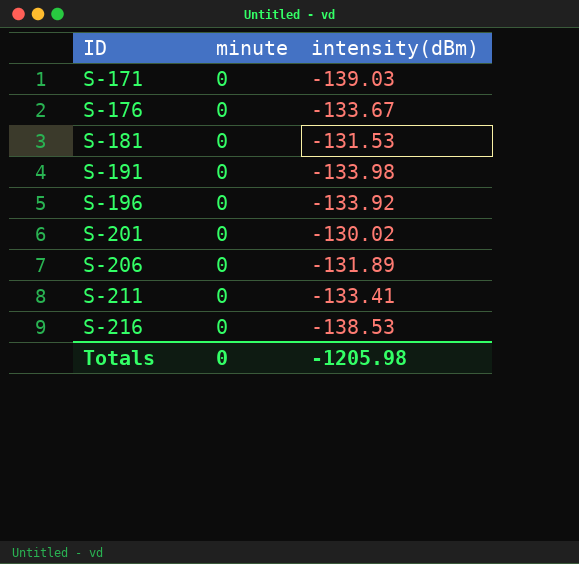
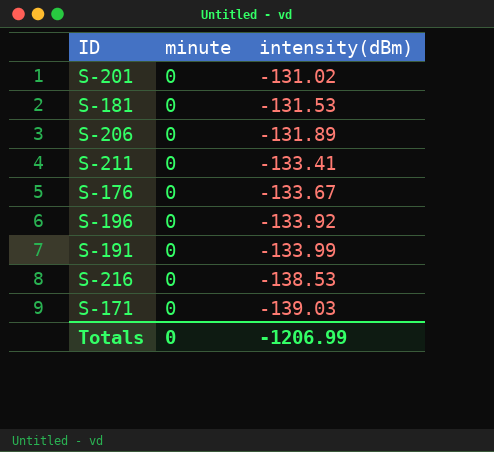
row order: ID ascending -> intensity(dBm) descending
S-201 | intensity(dBm): -130.02 -> -131.02
S-191 | intensity(dBm): -133.98 -> -133.99
Totals | intensity(dBm): -1205.98 -> -1206.99

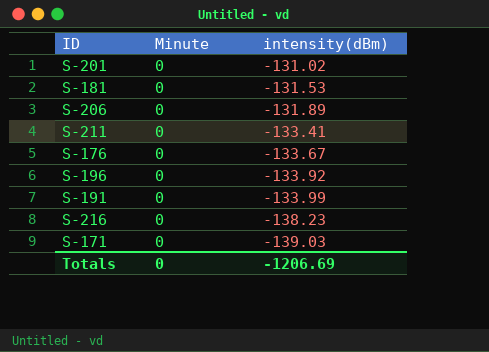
column name: minute -> Minute
S-216 | intensity(dBm): -138.53 -> -138.23
Totals | intensity(dBm): -1206.99 -> -1206.69

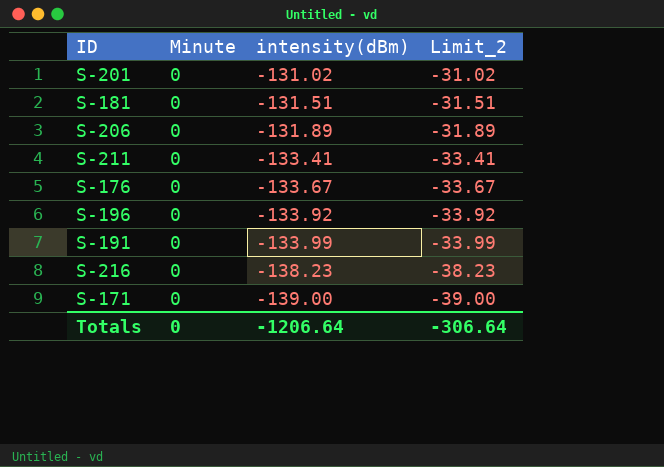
column Limit_2 | formula: none -> [intensity(dBm)] + 100
S-181 | intensity(dBm): -131.53 -> -131.51
S-171 | intensity(dBm): -139.03 -> -139.00
Totals | intensity(dBm): -1206.69 -> -1206.64

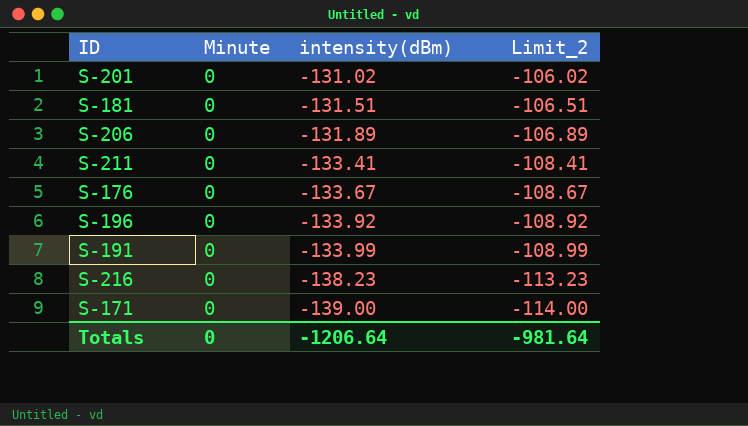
column Limit_2 | formula: [intensity(dBm)] + 100 -> [intensity(dBm)] + 25
Totals | Limit_2: -306.64 -> -981.64

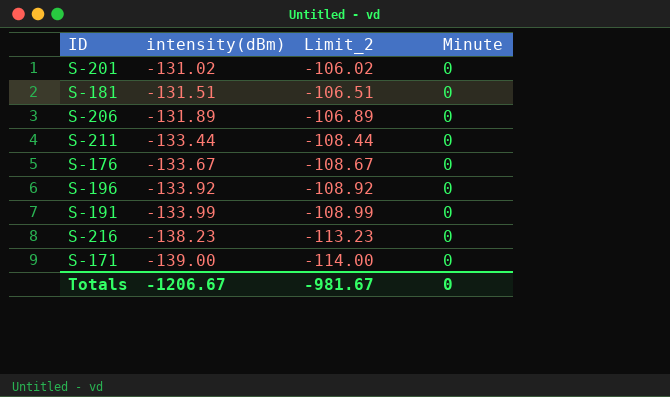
column Minute | position: 2 -> 4
S-211 | intensity(dBm): -133.41 -> -133.44
S-211 | Limit_2: -108.41 -> -108.44
Totals | intensity(dBm): -1206.64 -> -1206.67
Totals | Limit_2: -981.64 -> -981.67

